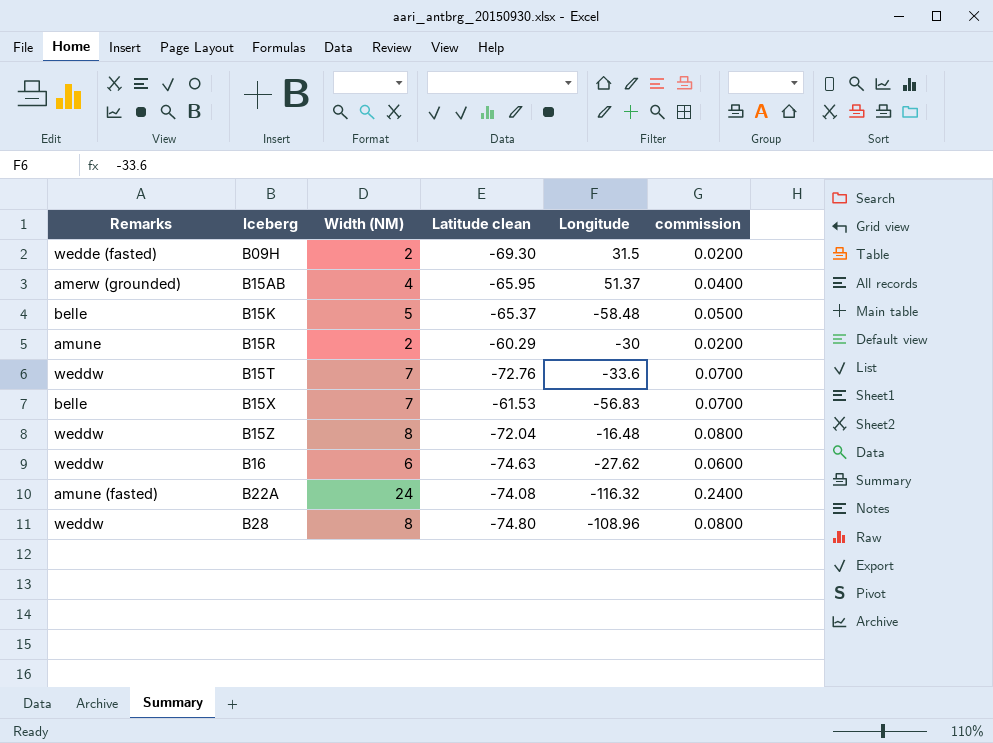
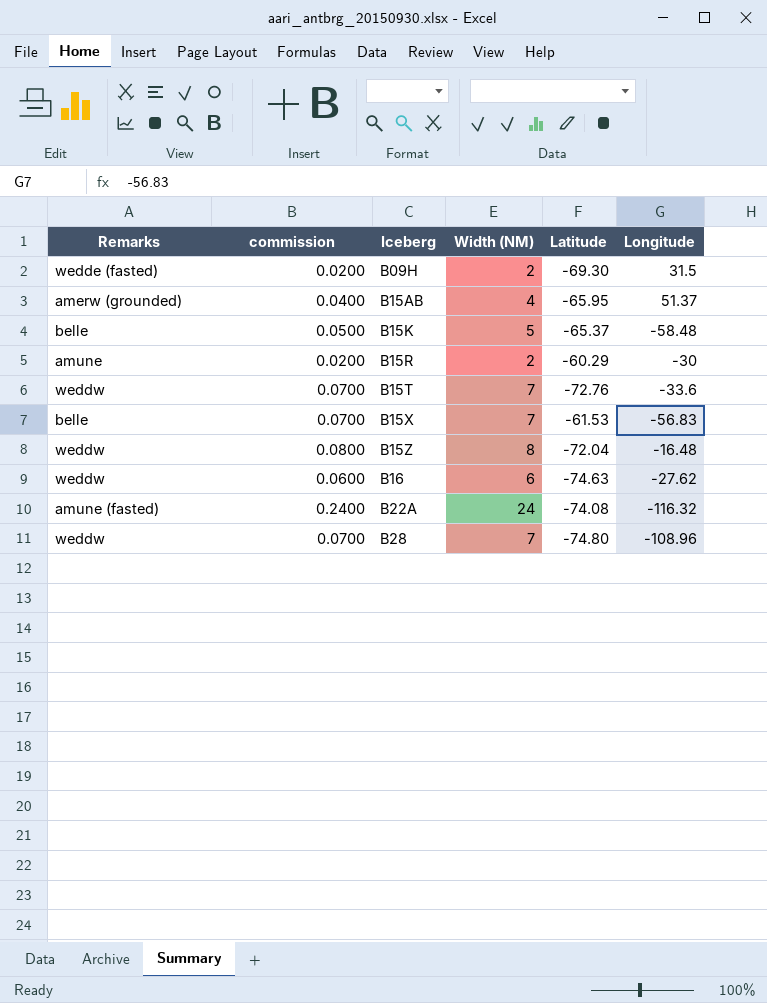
column commission | position: 6 -> 2
column name: Latitude clean -> Latitude
B28 | commission: 0.0800 -> 0.0700
B28 | Width (NM): 8 -> 7

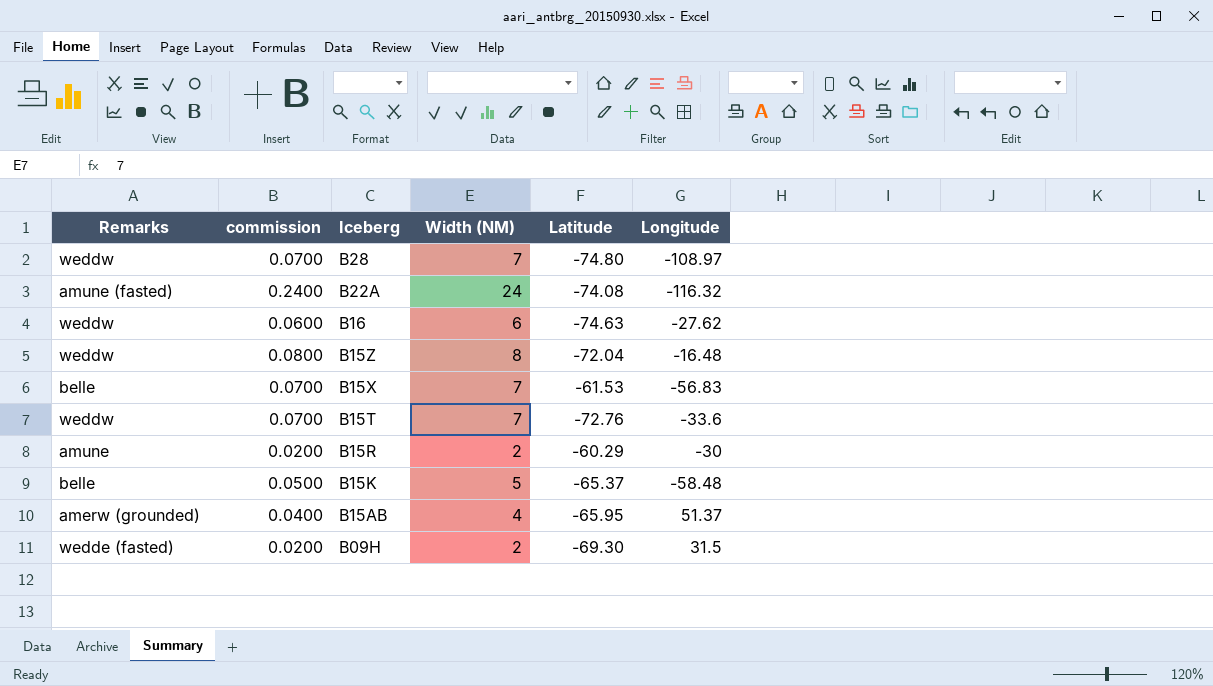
row order: Iceberg ascending -> Iceberg descending
B28 | Longitude: -108.96 -> -108.97

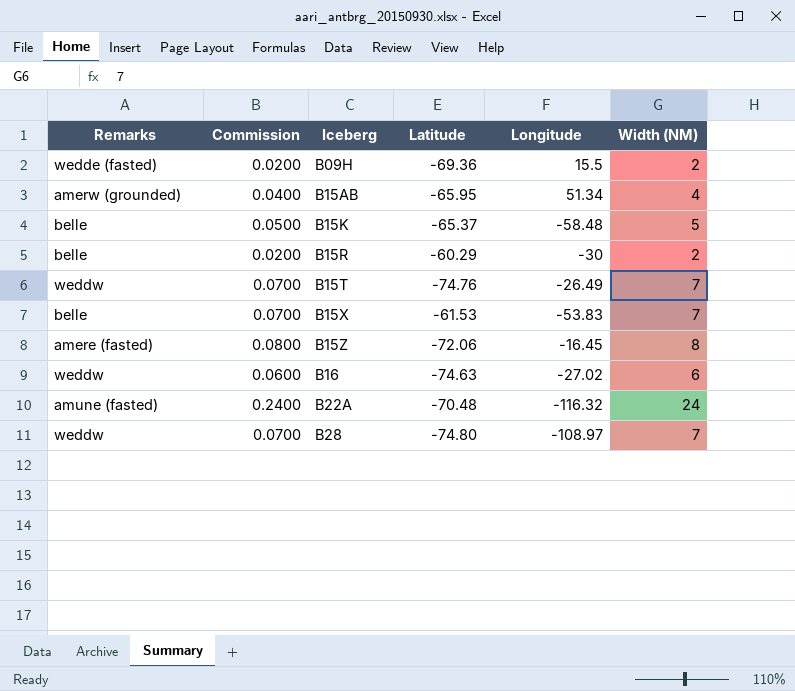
row order: Iceberg descending -> Iceberg ascending
column name: commission -> Commission
column Width (NM) | position: 4 -> 6
B09H | Latitude: -69.30 -> -69.36
B09H | Longitude: 31.5 -> 15.5
B15AB | Longitude: 51.37 -> 51.34
B15R | Remarks: amune -> belle
B15T | Latitude: -72.76 -> -74.76
B15T | Longitude: -33.6 -> -26.49
B15X | Longitude: -56.83 -> -53.83
B15Z | Remarks: weddw -> amere (fasted)
B15Z | Latitude: -72.04 -> -72.06
B15Z | Longitude: -16.48 -> -16.45
B16 | Longitude: -27.62 -> -27.02
B22A | Latitude: -74.08 -> -70.48

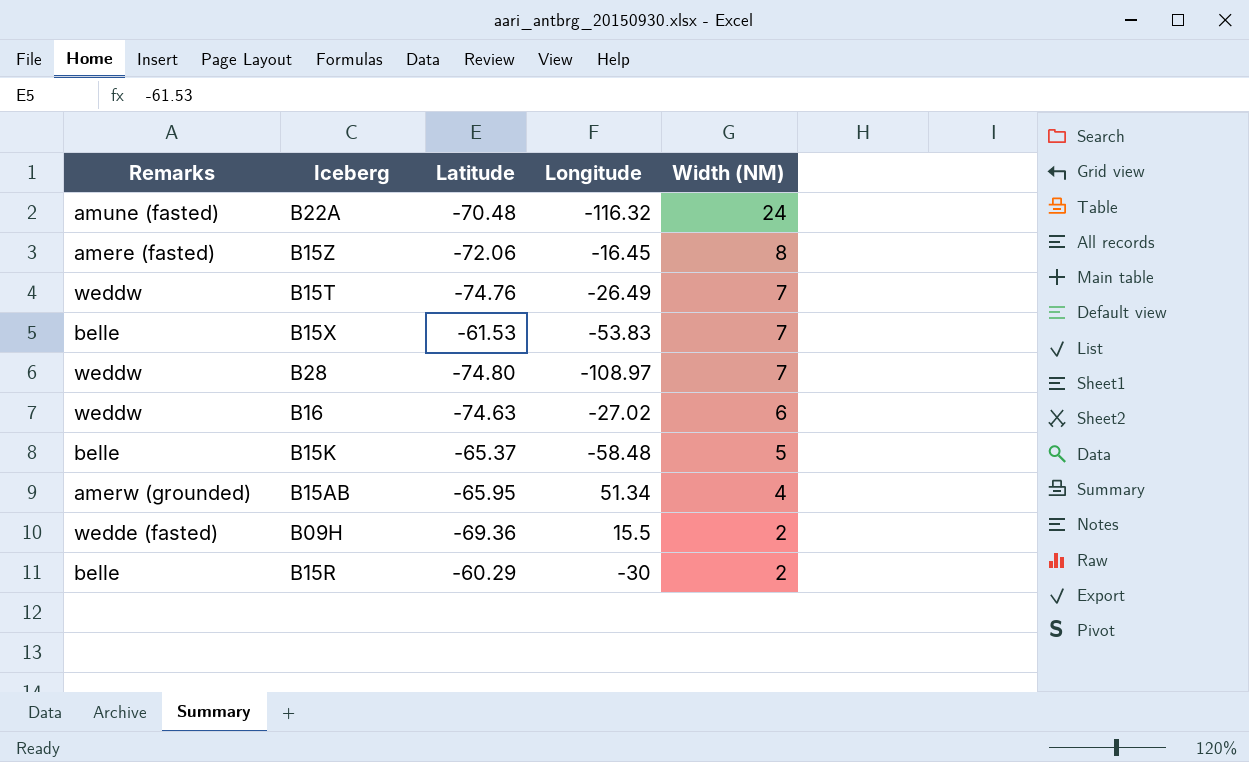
row order: Iceberg ascending -> Width (NM) descending
column Commission | formula: [Width (NM)] * 0.01 -> none

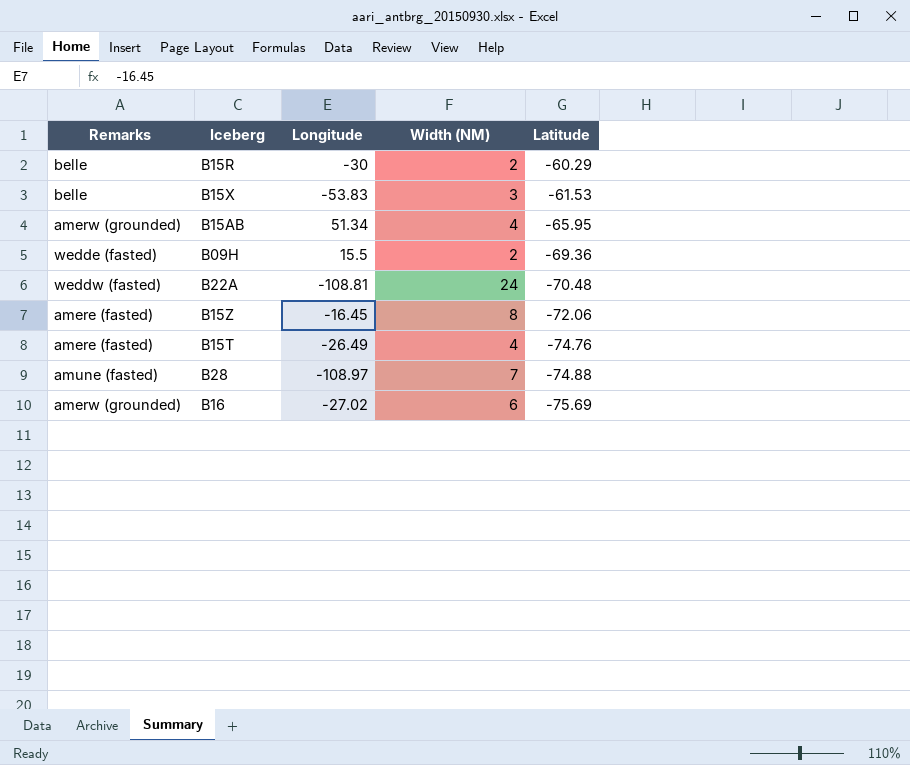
row order: Width (NM) descending -> Latitude descending
column Latitude | position: 3 -> 5
row B15K: belle | -65.37 | -58.48 | 5 -> none
B15X | Width (NM): 7 -> 3
B22A | Remarks: amune (fasted) -> weddw (fasted)
B22A | Longitude: -116.32 -> -108.81
B15T | Remarks: weddw -> amere (fasted)
B15T | Width (NM): 7 -> 4
B28 | Remarks: weddw -> amune (fasted)
B28 | Latitude: -74.80 -> -74.88
B16 | Remarks: weddw -> amerw (grounded)
B16 | Latitude: -74.63 -> -75.69

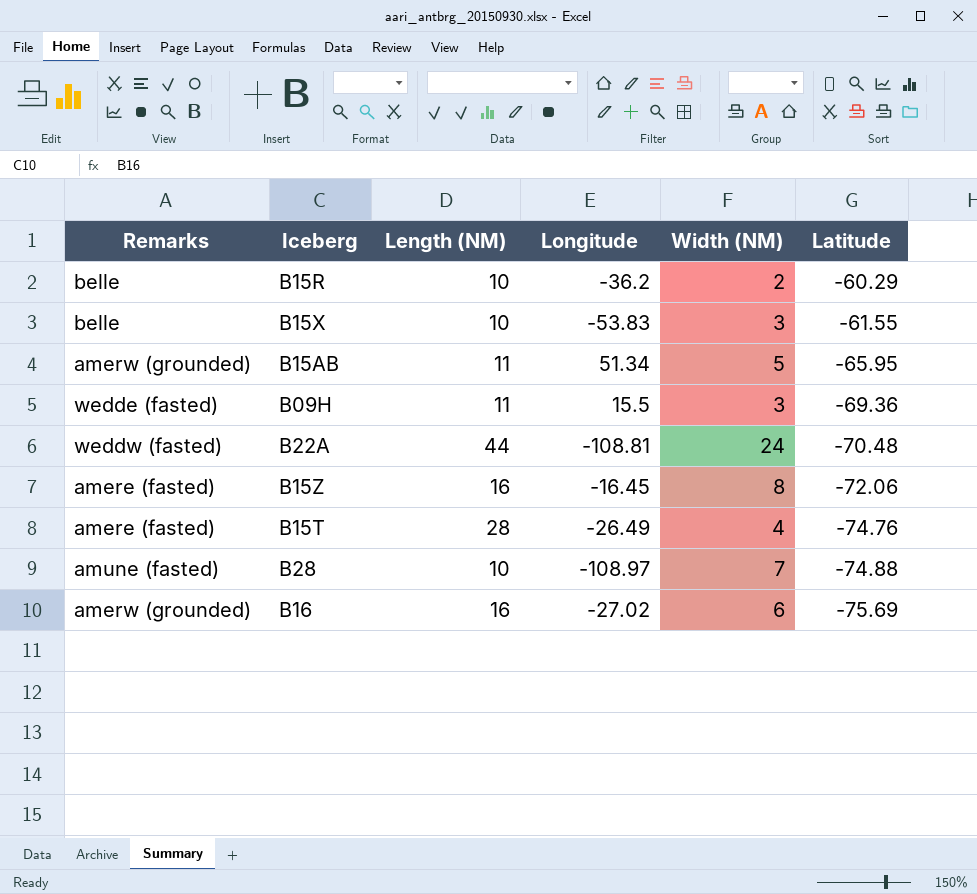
column Length (NM) | position: none -> 3
B15R | Longitude: -30 -> -36.2
B15X | Latitude: -61.53 -> -61.55
B15AB | Width (NM): 4 -> 5
B09H | Width (NM): 2 -> 3

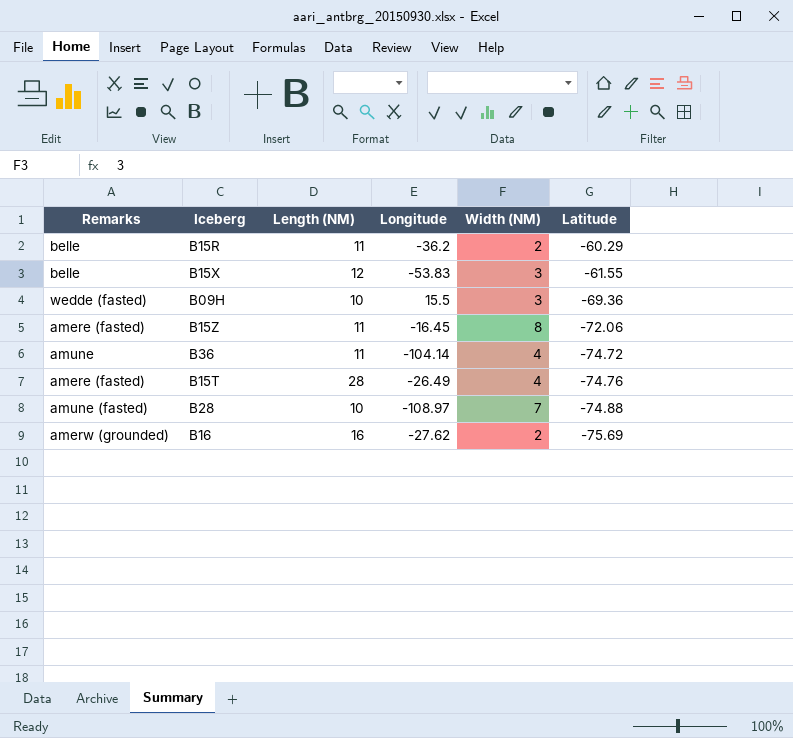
row B15AB: amerw (grounded) | 11 | 51.34 | 5 | -65.95 -> none
row B22A: weddw (fasted) | 44 | -108.81 | 24 | -70.48 -> none
B15R | Length (NM): 10 -> 11
B15X | Length (NM): 10 -> 12
B09H | Length (NM): 11 -> 10
B15Z | Length (NM): 16 -> 11
row B36: none -> amune | 11 | -104.14 | 4 | -74.72
B16 | Longitude: -27.02 -> -27.62
B16 | Width (NM): 6 -> 2

